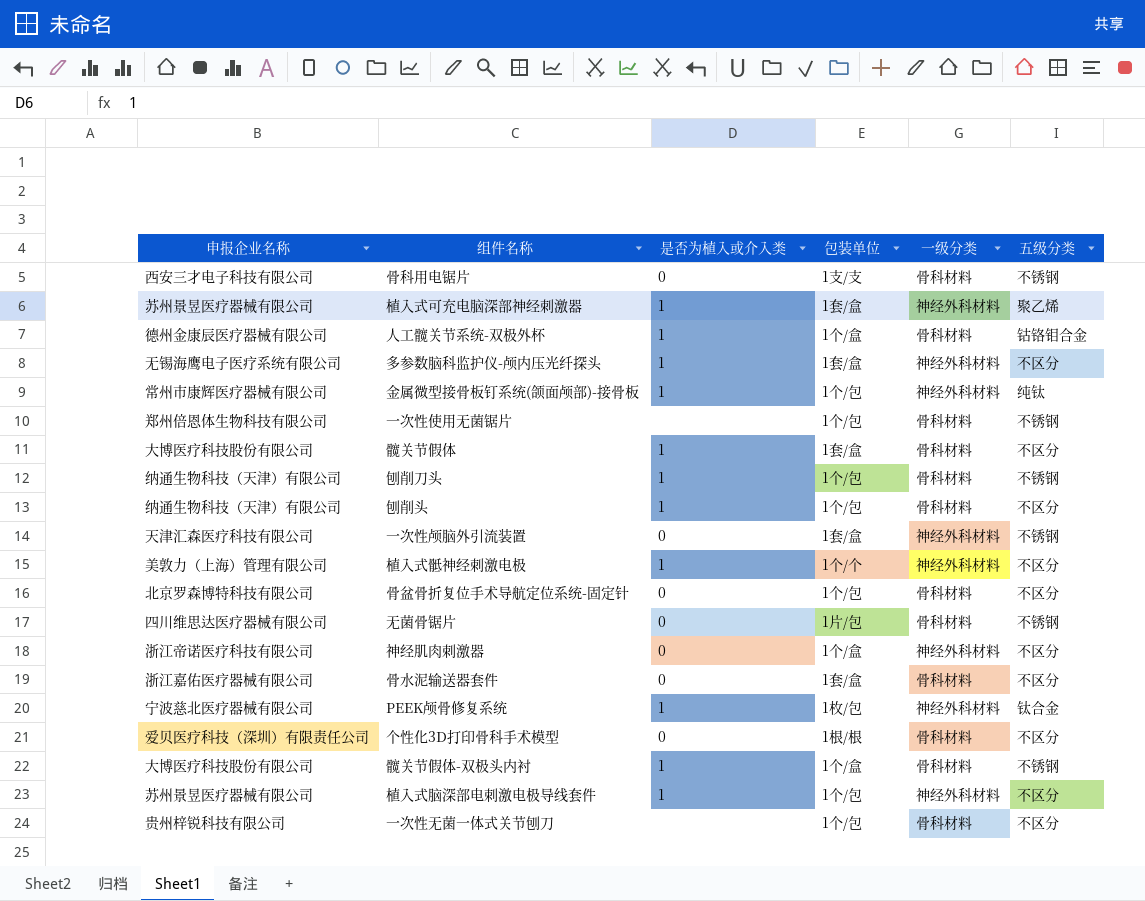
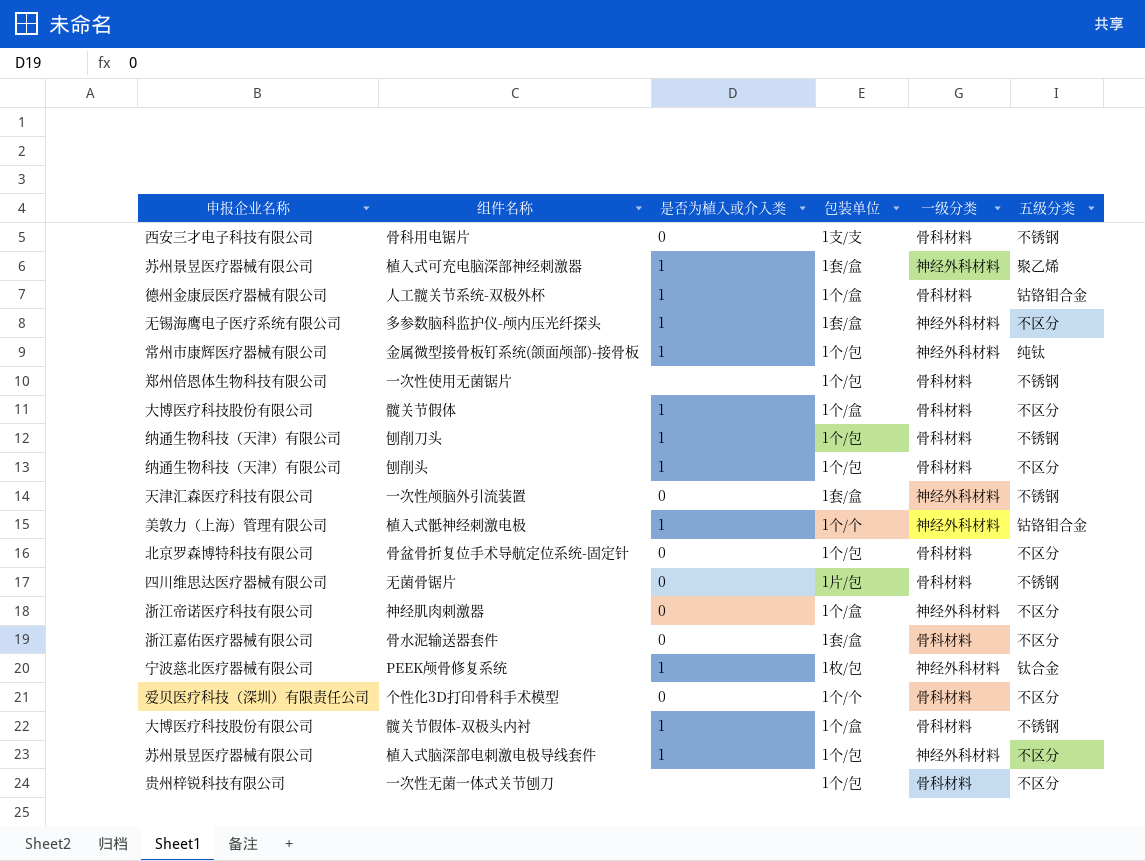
髋关节假体 | 包装单位: 1套/盒 -> 1个/盒
植入式骶神经刺激电极 | 五级分类: 不区分 -> 钴铬钼合金
个性化3D打印骨科手术模型 | 包装单位: 1根/根 -> 1个/个

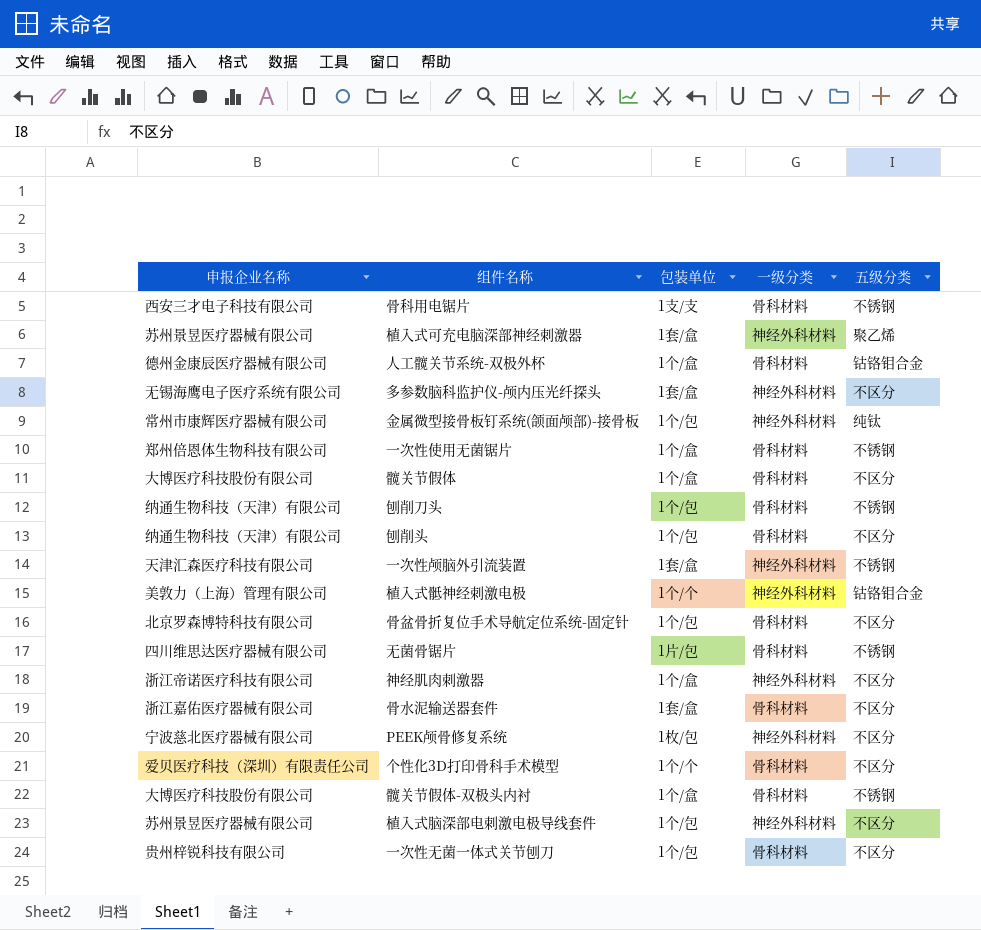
column 是否为植入或介入类 | position: 3 -> none
一次性使用无菌锯片 | 包装单位: 1个/包 -> 1个/盒
PEEK颅骨修复系统 | 五级分类: 钛合金 -> 不区分

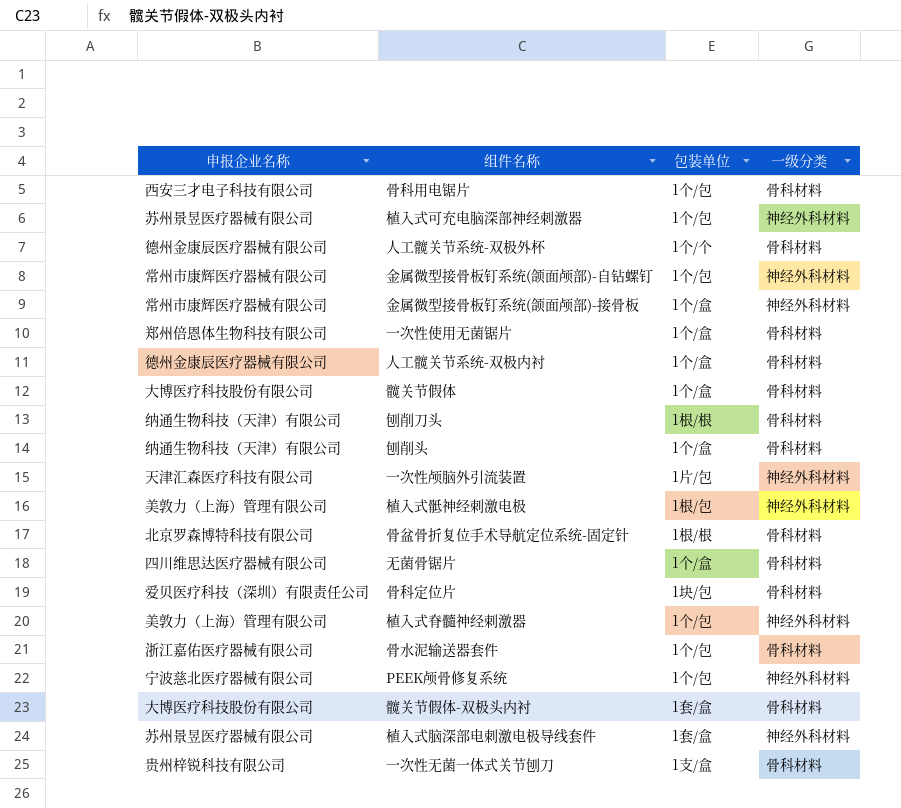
column 五级分类 | position: 5 -> none
row 多参数脑科监护仪-颅内压光纤探头: 无锡海鹰电子医疗系统有限公司 | 1套/盒 | 神经外科材料 | 不区分 -> none
row 神经肌肉刺激器: 浙江帝诺医疗科技有限公司 | 1个/盒 | 神经外科材料 | 不区分 -> none
row 个性化3D打印骨科手术模型: 爱贝医疗科技（深圳）有限责任公司 | 1个/个 | 骨科材料 | 不区分 -> none
骨科用电锯片 | 包装单位: 1支/支 -> 1个/包
植入式可充电脑深部神经刺激器 | 包装单位: 1套/盒 -> 1个/包
人工髋关节系统-双极外杯 | 包装单位: 1个/盒 -> 1个/个
row 金属微型接骨板钉系统(颌面颅部)-自钻螺钉: none -> 常州市康辉医疗器械有限公司 | 1个/包 | 神经外科材料
金属微型接骨板钉系统(颌面颅部)-接骨板 | 包装单位: 1个/包 -> 1个/盒
row 人工髋关节系统-双极内衬: none -> 德州金康辰医疗器械有限公司 | 1个/盒 | 骨科材料
刨削刀头 | 包装单位: 1个/包 -> 1根/根
刨削头 | 包装单位: 1个/包 -> 1个/盒
一次性颅脑外引流装置 | 包装单位: 1套/盒 -> 1片/包
植入式骶神经刺激电极 | 包装单位: 1个/个 -> 1根/包
骨盆骨折复位手术导航定位系统-固定针 | 包装单位: 1个/包 -> 1根/根
无菌骨锯片 | 包装单位: 1片/包 -> 1个/盒
row 骨科定位片: none -> 爱贝医疗科技（深圳）有限责任公司 | 1块/包 | 骨科材料
row 植入式脊髓神经刺激器: none -> 美敦力（上海）管理有限公司 | 1个/包 | 神经外科材料
骨水泥输送器套件 | 包装单位: 1套/盒 -> 1个/包
PEEK颅骨修复系统 | 包装单位: 1枚/包 -> 1个/包
髋关节假体-双极头内衬 | 包装单位: 1个/盒 -> 1套/盒
植入式脑深部电刺激电极导线套件 | 包装单位: 1个/包 -> 1套/盒
一次性无菌一体式关节刨刀 | 包装单位: 1个/包 -> 1支/盒

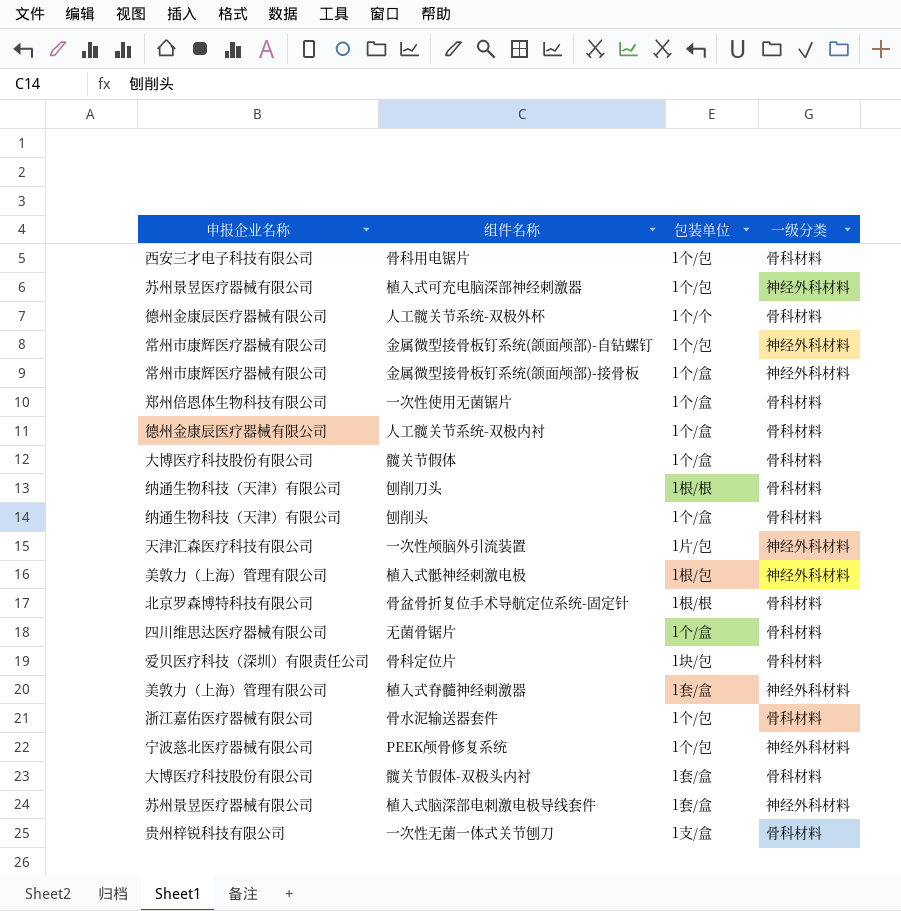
植入式脊髓神经刺激器 | 包装单位: 1个/包 -> 1套/盒

